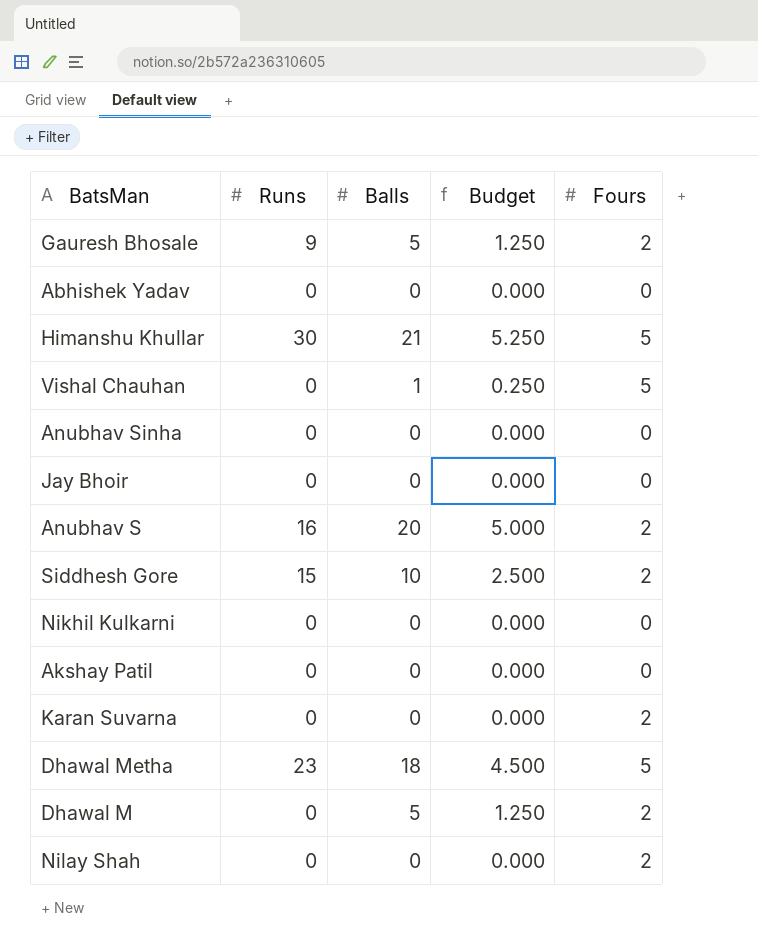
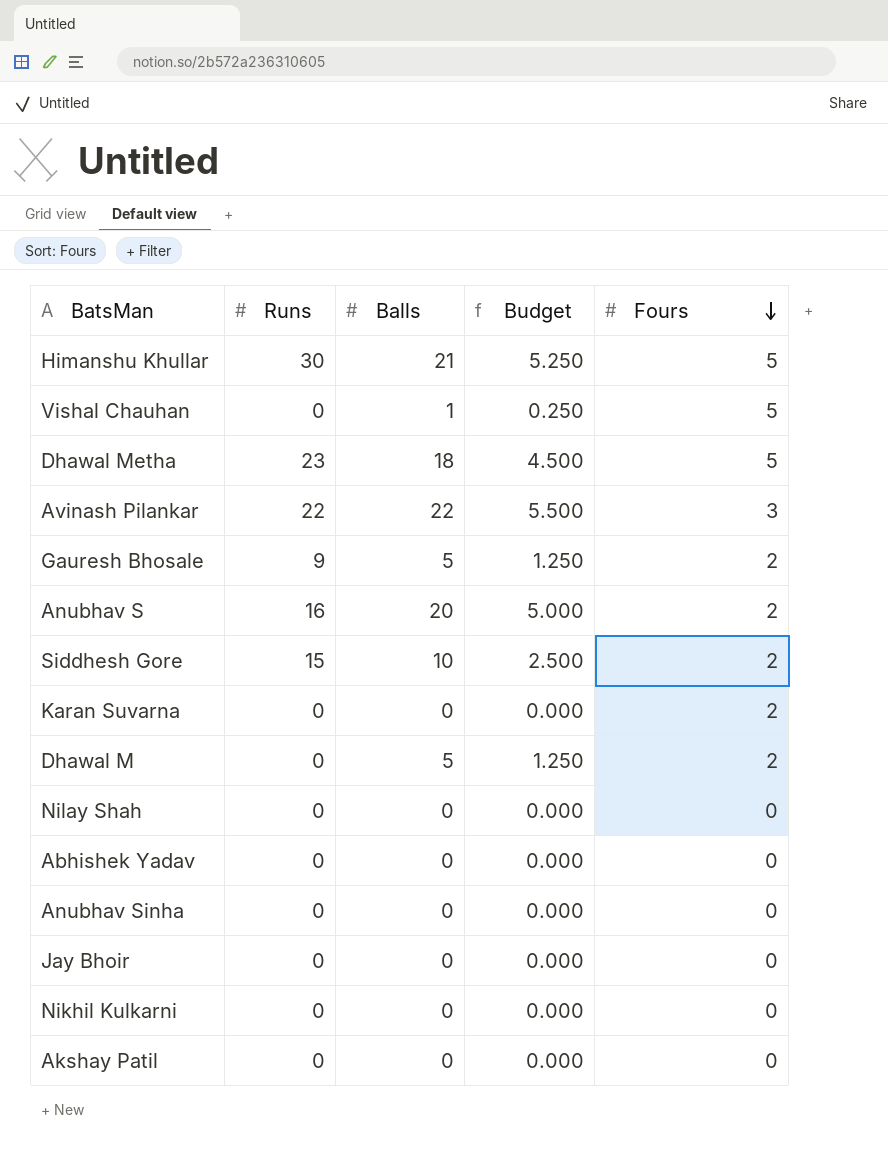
row order: none -> Fours descending
row Avinash Pilankar: none -> 22 | 22 | 5.500 | 3
Nilay Shah | Fours: 2 -> 0

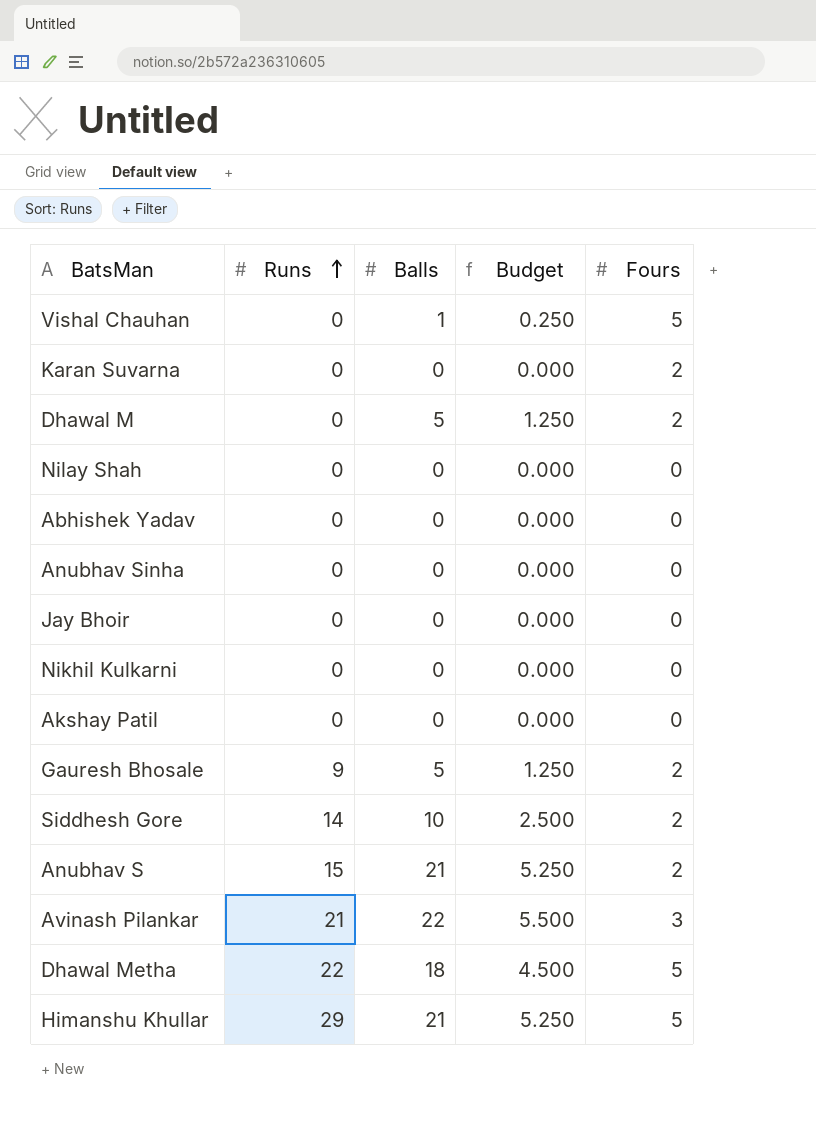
row order: Fours descending -> Runs ascending
Siddhesh Gore | Runs: 15 -> 14
Anubhav S | Runs: 16 -> 15
Anubhav S | Balls: 20 -> 21
Anubhav S | Budget: 5.000 -> 5.250
Avinash Pilankar | Runs: 22 -> 21
Dhawal Metha | Runs: 23 -> 22
Himanshu Khullar | Runs: 30 -> 29

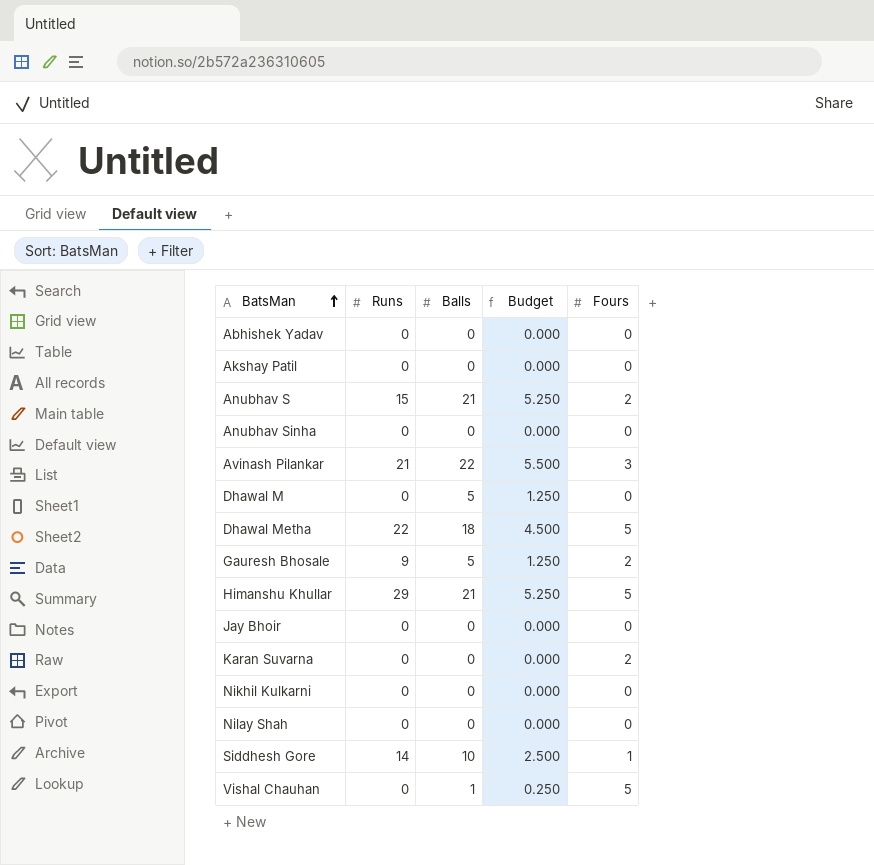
row order: Runs ascending -> BatsMan ascending
Dhawal M | Fours: 2 -> 0
Siddhesh Gore | Fours: 2 -> 1

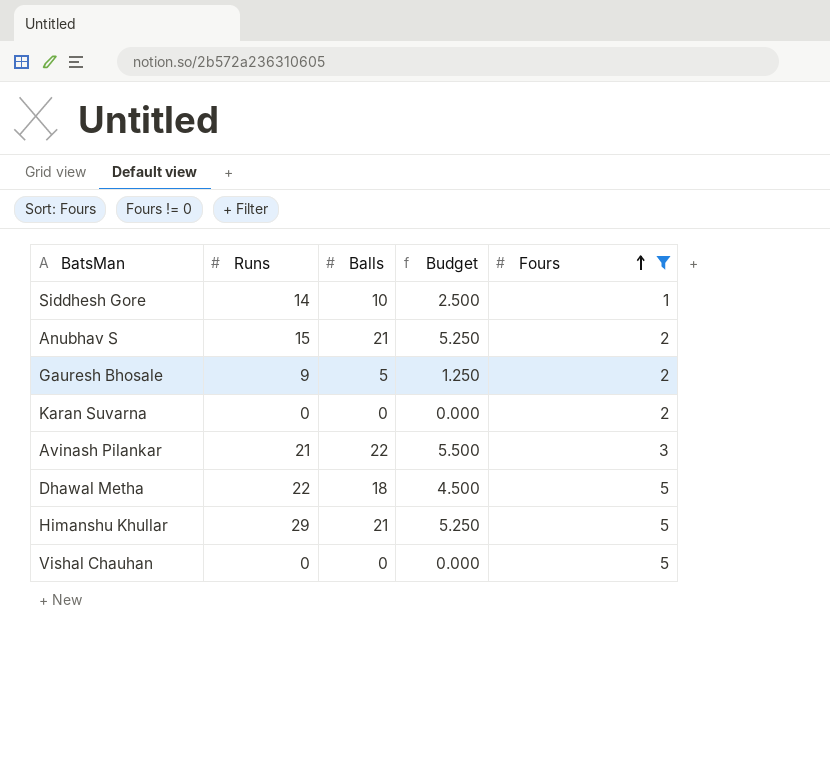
filter: none -> Fours != 0
row order: BatsMan ascending -> Fours ascending
Vishal Chauhan | Balls: 1 -> 0
Vishal Chauhan | Budget: 0.250 -> 0.000

